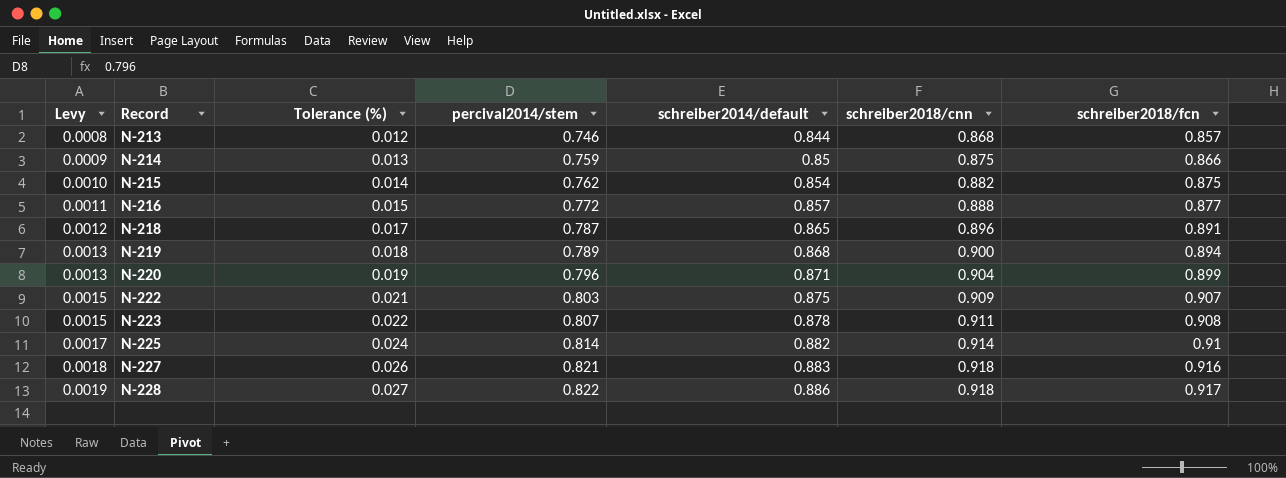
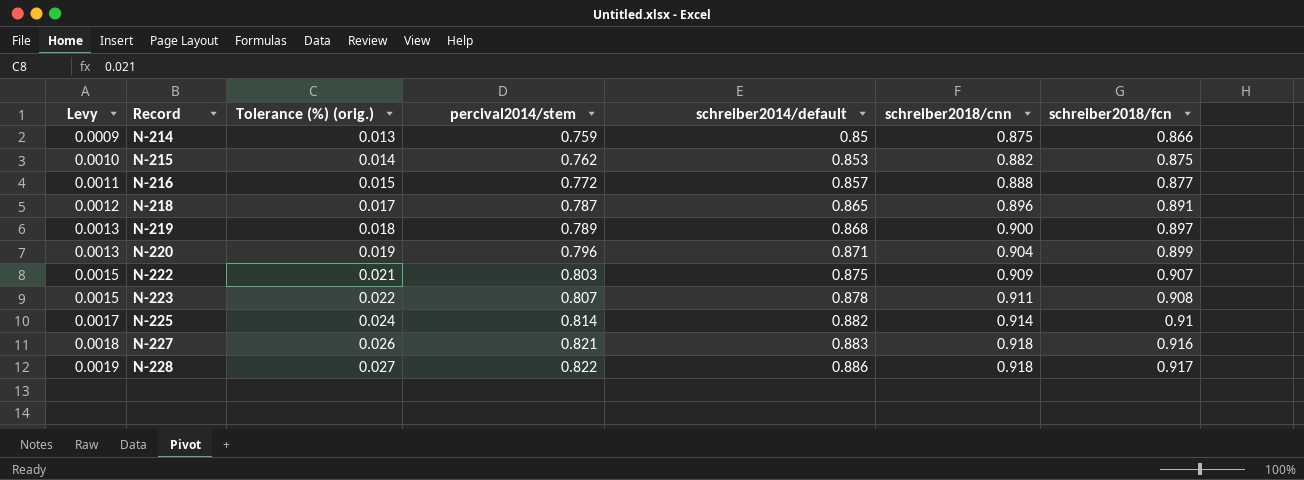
column name: Tolerance (%) -> Tolerance (%) (orig.)
row N-213: 0.0008 | 0.012 | 0.746 | 0.844 | 0.868 | 0.857 -> none
N-215 | schreiber2014/default: 0.854 -> 0.853
N-219 | schreiber2018/fcn: 0.894 -> 0.897

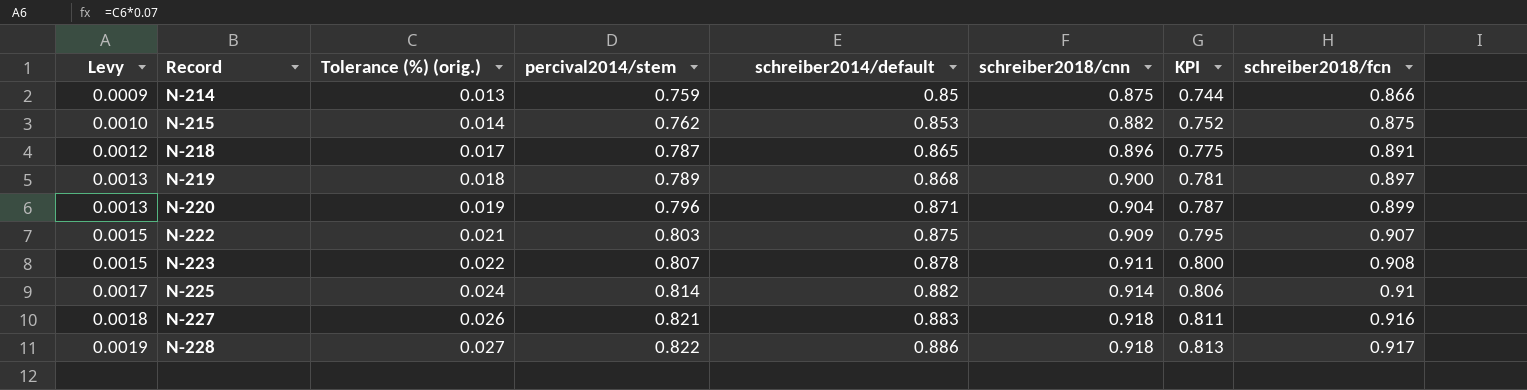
column KPI | formula: none -> [schreiber2014/default] * [schreiber2018/cnn]
row N-216: 0.0011 | 0.015 | 0.772 | 0.857 | 0.888 | 0.877 -> none

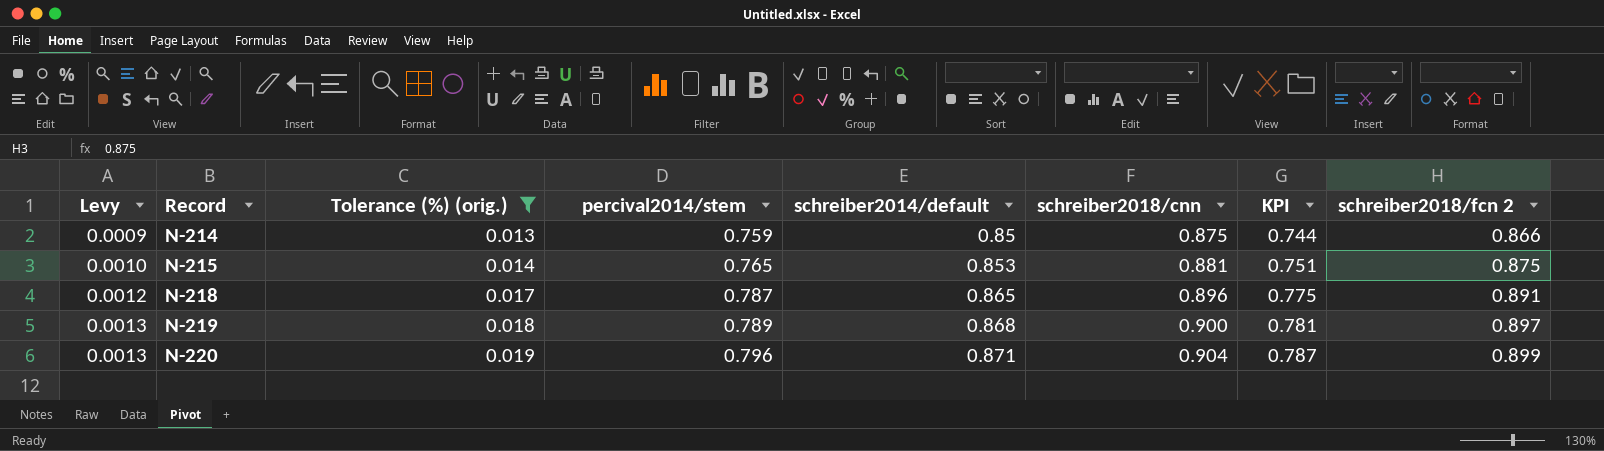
filter: none -> Tolerance (%) (orig.) <= 0.019
column name: schreiber2018/fcn -> schreiber2018/fcn 2
N-215 | percival2014/stem: 0.762 -> 0.765
N-215 | schreiber2018/cnn: 0.882 -> 0.881
N-215 | KPI: 0.752 -> 0.751

